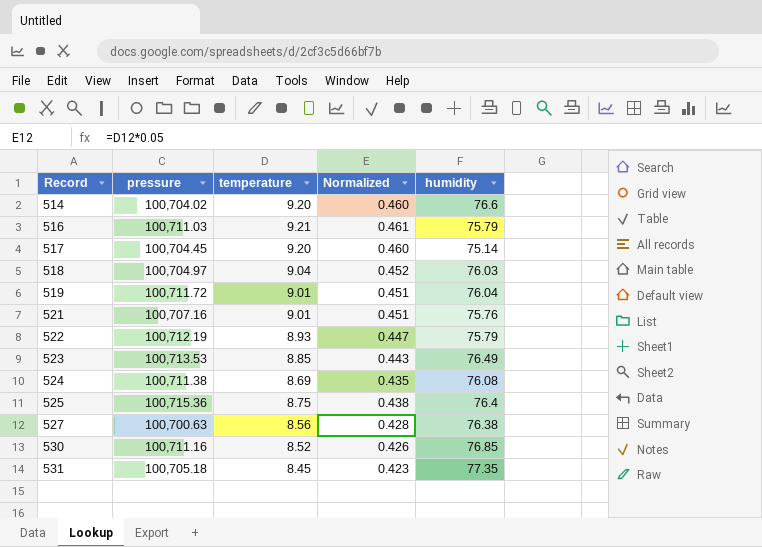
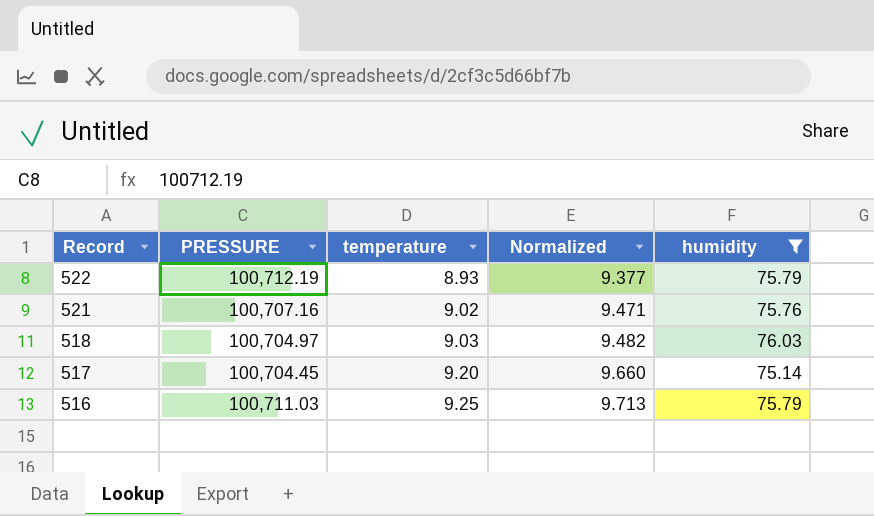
filter: none -> humidity <= 76.03
row order: Record ascending -> Record descending
column name: pressure -> PRESSURE
column Normalized | formula: [temperature] * 0.05 -> [temperature] * 1.05
521 | temperature: 9.01 -> 9.02
518 | temperature: 9.04 -> 9.03
516 | temperature: 9.21 -> 9.25

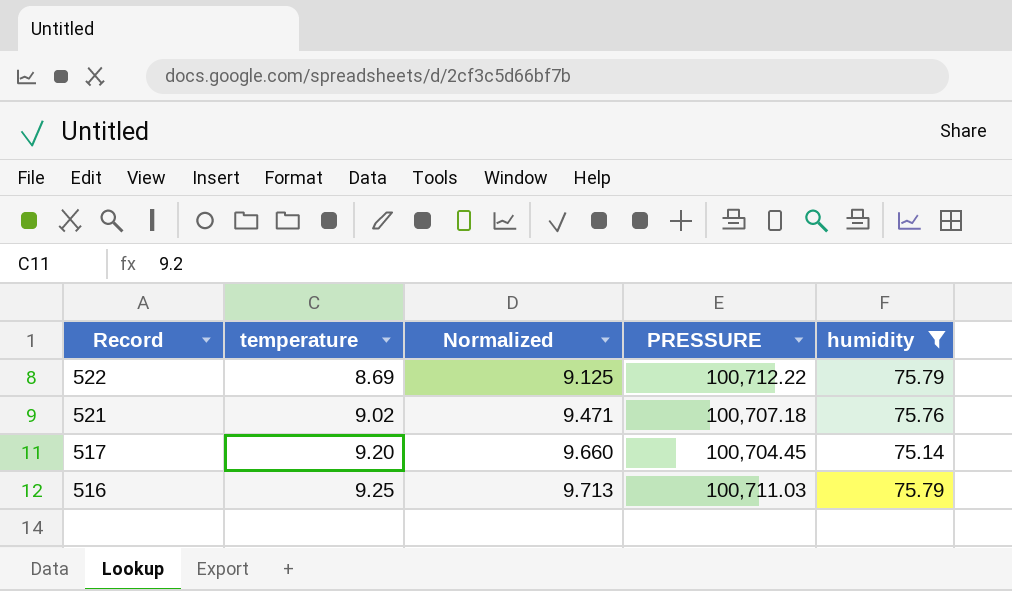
column PRESSURE | position: 2 -> 4
row 518: 100,704.97 | 9.03 | 9.482 | 76.03 -> none
522 | temperature: 8.93 -> 8.69
522 | Normalized: 9.377 -> 9.125
522 | PRESSURE: 100,712.19 -> 100,712.22
521 | PRESSURE: 100,707.16 -> 100,707.18

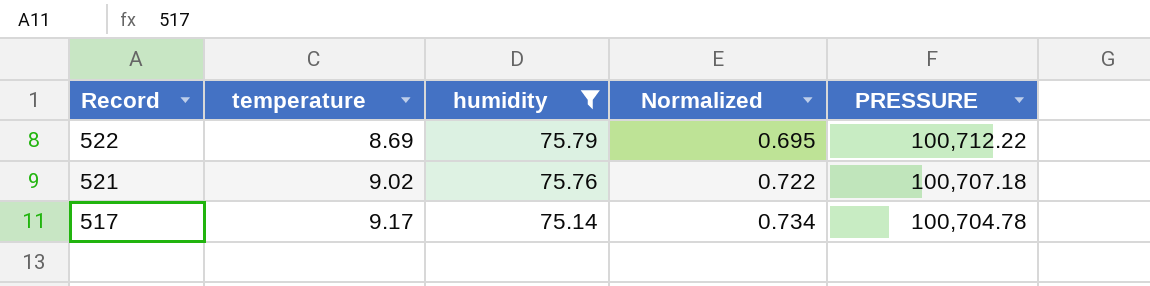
column humidity | position: 5 -> 3
column Normalized | formula: [temperature] * 1.05 -> [temperature] * 0.08
row 516: 9.25 | 9.713 | 100,711.03 | 75.79 -> none
517 | temperature: 9.20 -> 9.17
517 | PRESSURE: 100,704.45 -> 100,704.78

